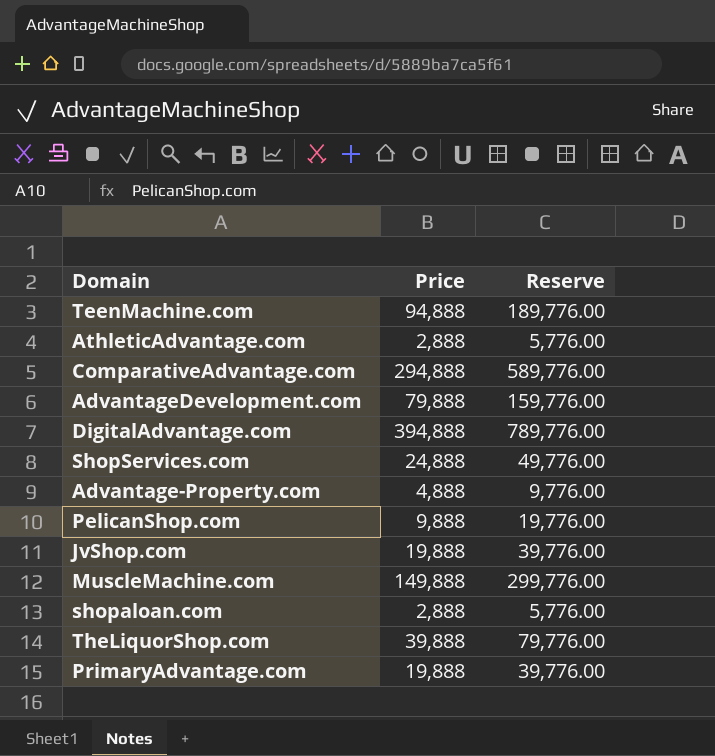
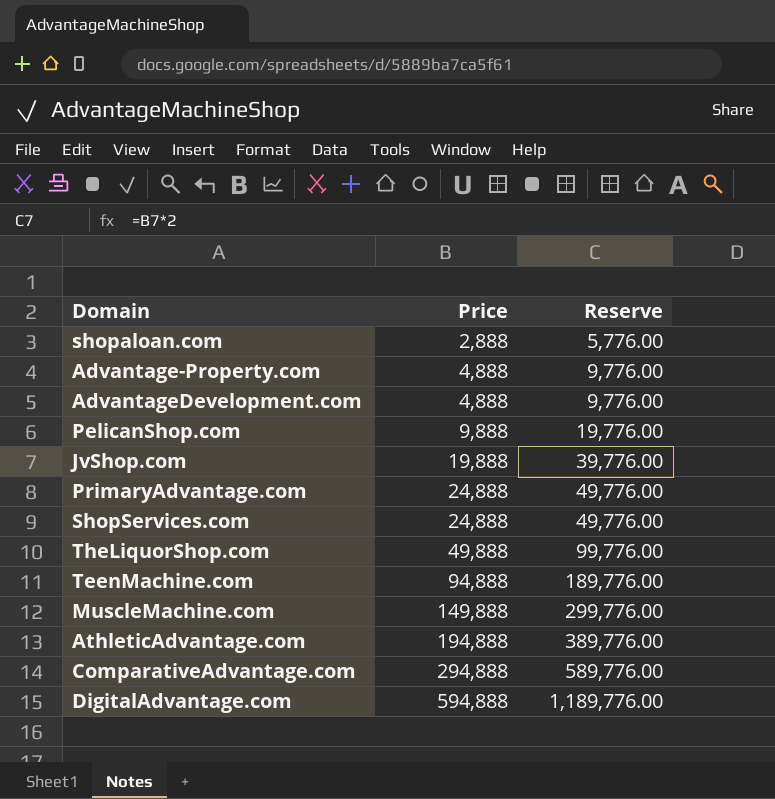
row order: none -> Price ascending
AdvantageDevelopment.com | Price: 79,888 -> 4,888
AdvantageDevelopment.com | Reserve: 159,776.00 -> 9,776.00
PrimaryAdvantage.com | Price: 19,888 -> 24,888
PrimaryAdvantage.com | Reserve: 39,776.00 -> 49,776.00
TheLiquorShop.com | Price: 39,888 -> 49,888
TheLiquorShop.com | Reserve: 79,776.00 -> 99,776.00
AthleticAdvantage.com | Price: 2,888 -> 194,888
AthleticAdvantage.com | Reserve: 5,776.00 -> 389,776.00
DigitalAdvantage.com | Price: 394,888 -> 594,888
DigitalAdvantage.com | Reserve: 789,776.00 -> 1,189,776.00

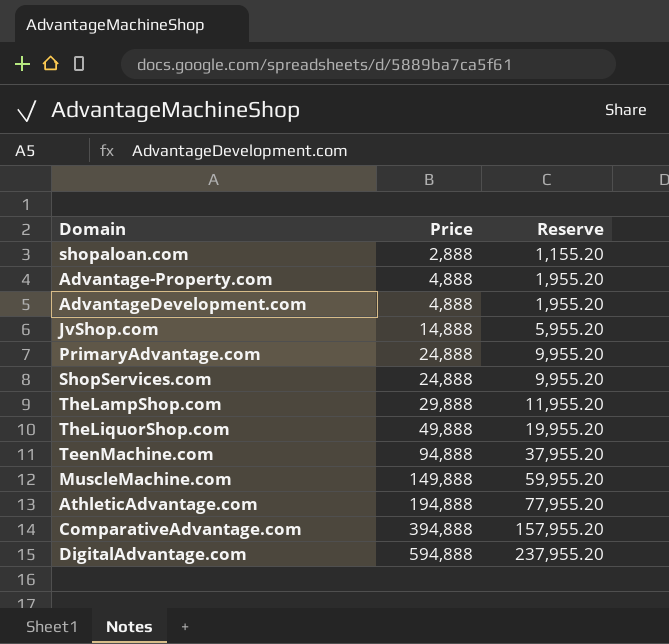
column Reserve | formula: [Price] * 2 -> [Price] * 0.4
row PelicanShop.com: 9,888 | 19,776.00 -> none
JvShop.com | Price: 19,888 -> 14,888
row TheLampShop.com: none -> 29,888 | 11,955.20
ComparativeAdvantage.com | Price: 294,888 -> 394,888

